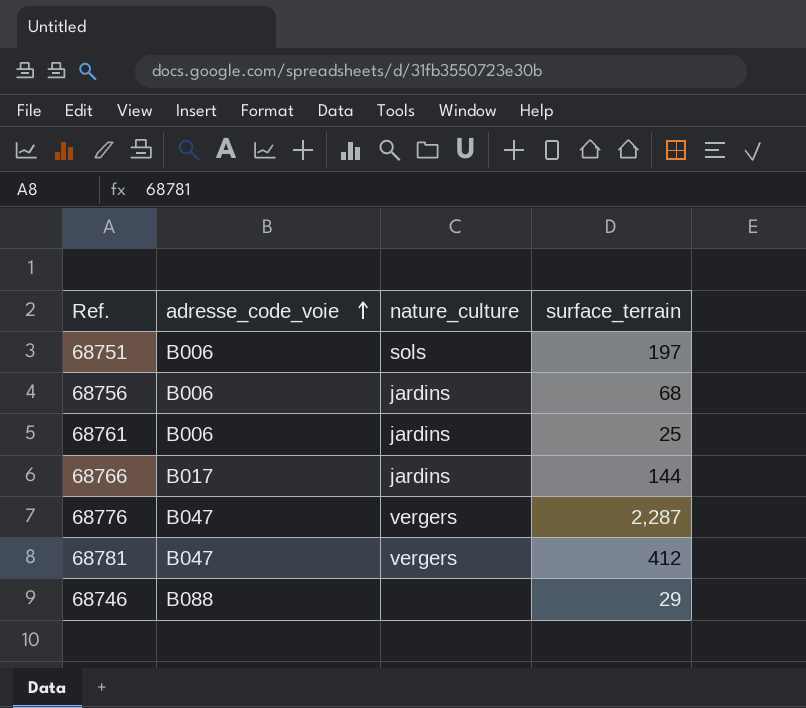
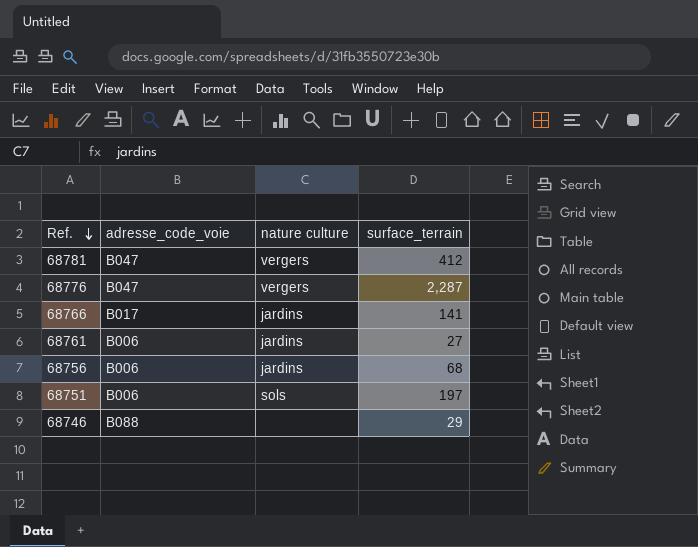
row order: adresse_code_voie ascending -> Ref. descending
column name: nature_culture -> nature culture
68766 | surface_terrain: 144 -> 141
68761 | surface_terrain: 25 -> 27

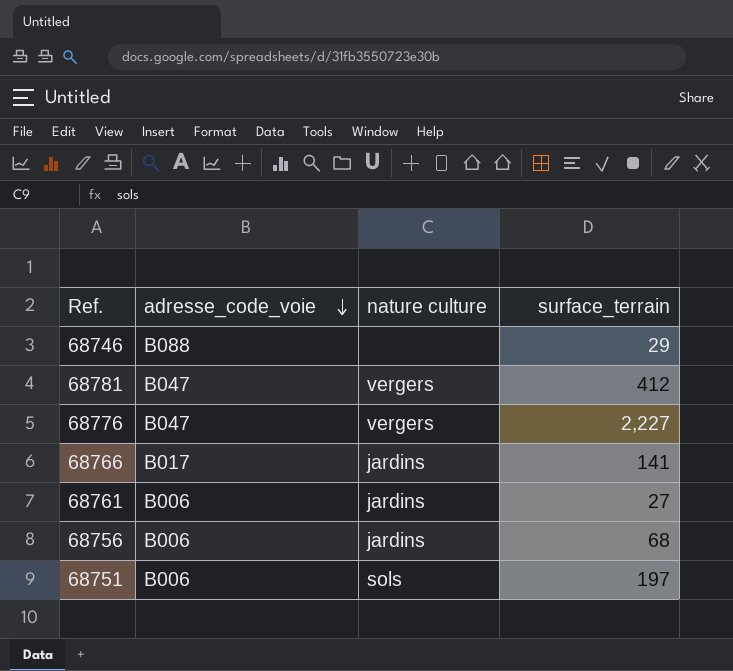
row order: Ref. descending -> adresse_code_voie descending
68776 | surface_terrain: 2,287 -> 2,227

